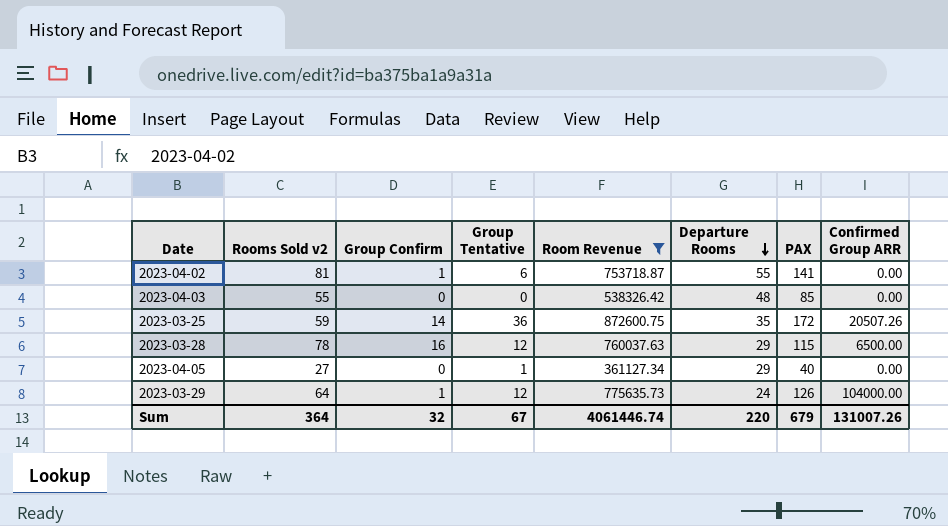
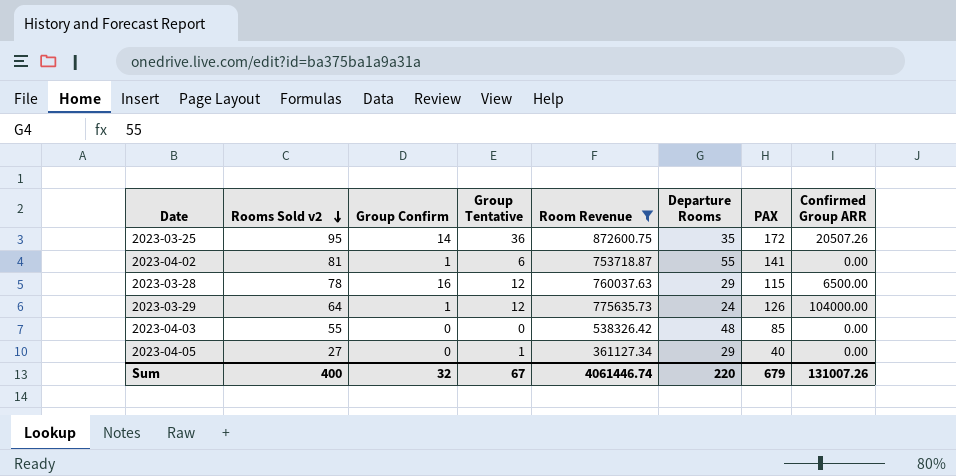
row order: Departure Rooms descending -> Rooms Sold v2 descending
2023-03-25 | Rooms Sold v2: 59 -> 95
Sum | Rooms Sold v2: 364 -> 400

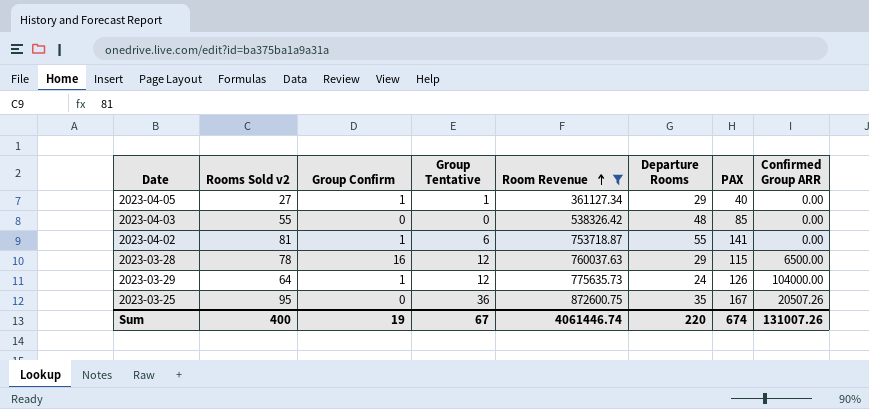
row order: Rooms Sold v2 descending -> Room Revenue ascending
2023-04-05 | Group Confirm: 0 -> 1
2023-03-25 | Group Confirm: 14 -> 0
2023-03-25 | PAX: 172 -> 167
Sum | Group Confirm: 32 -> 19
Sum | PAX: 679 -> 674

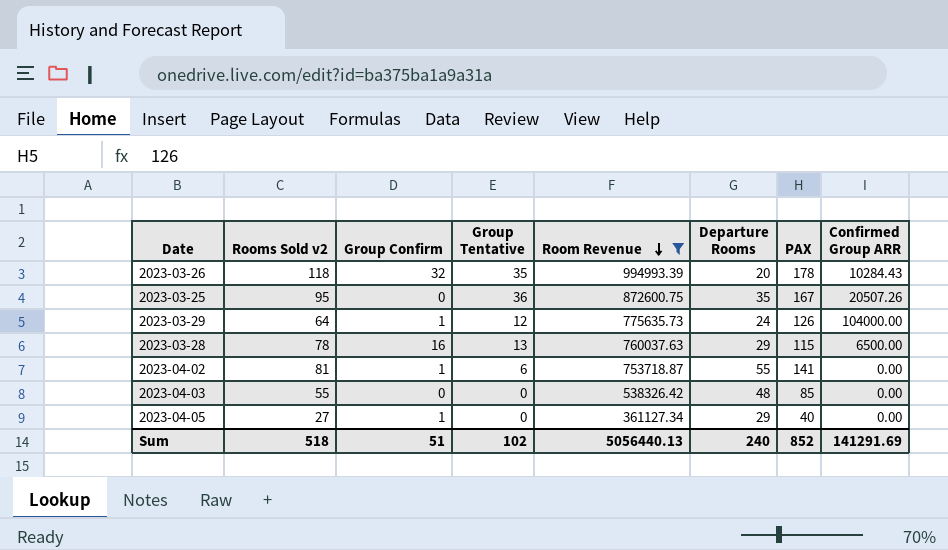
row order: Room Revenue ascending -> Room Revenue descending
row 2023-03-26: none -> 118 | 32 | 35 | 994993.39 | 20 | 178 | 10284.43
2023-03-28 | Group Tentative: 12 -> 13
2023-04-05 | Group Tentative: 1 -> 0
Sum | Rooms Sold v2: 400 -> 518
Sum | Group Confirm: 19 -> 51
Sum | Group Tentative: 67 -> 102
Sum | Room Revenue: 4061446.74 -> 5056440.13
Sum | Departure Rooms: 220 -> 240
Sum | PAX: 674 -> 852
Sum | Confirmed Group ARR: 131007.26 -> 141291.69

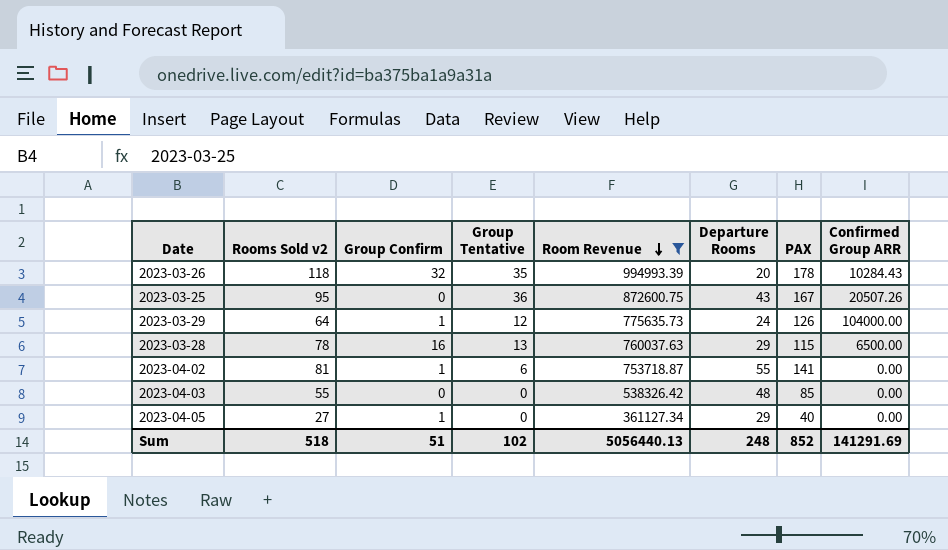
2023-03-25 | Departure Rooms: 35 -> 43
Sum | Departure Rooms: 240 -> 248

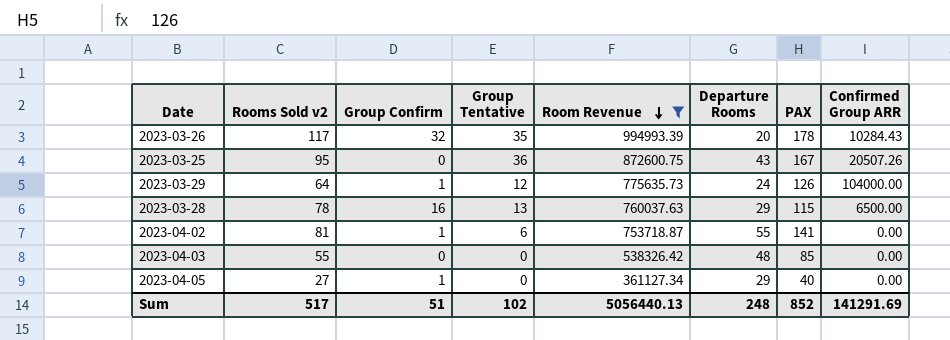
2023-03-26 | Rooms Sold v2: 118 -> 117
Sum | Rooms Sold v2: 518 -> 517

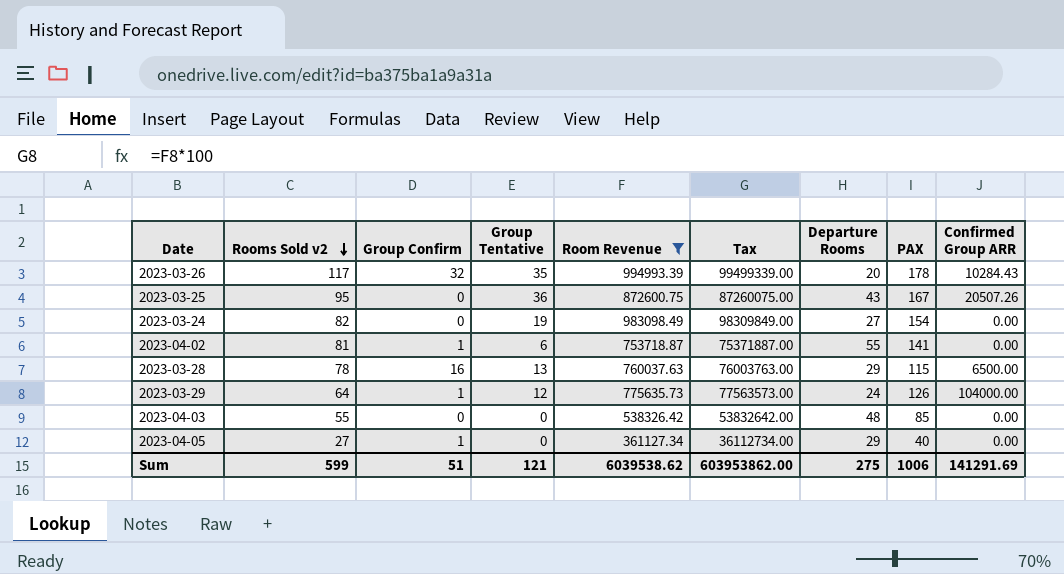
row order: Room Revenue descending -> Rooms Sold v2 descending
column Tax | formula: none -> [Room Revenue] * 100
row 2023-03-24: none -> 82 | 0 | 19 | 983098.49 | 98309849.00 | 27 | 154 | 0.00
Sum | Rooms Sold v2: 517 -> 599
Sum | Group Tentative: 102 -> 121
Sum | Room Revenue: 5056440.13 -> 6039538.62
Sum | Departure Rooms: 248 -> 275
Sum | PAX: 852 -> 1006

